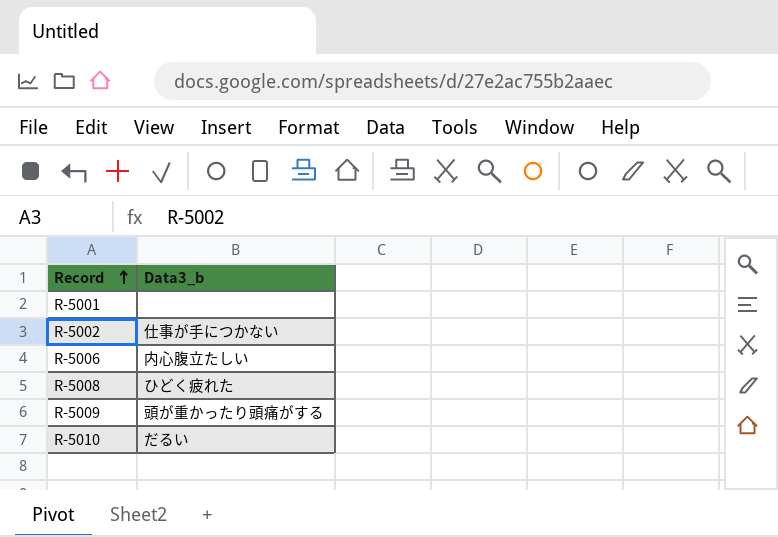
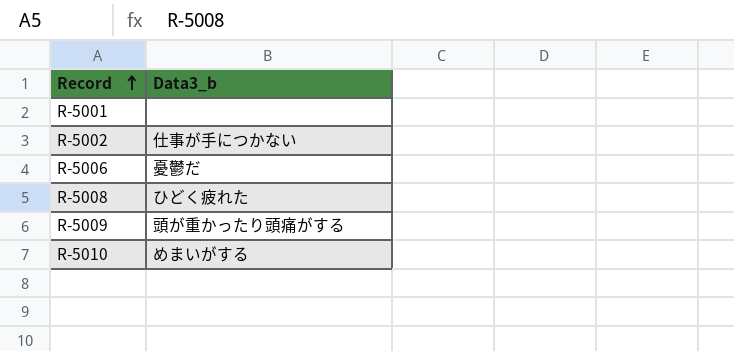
R-5006 | Data3_b: 内心腹立たしい -> 憂鬱だ
R-5010 | Data3_b: だるい -> めまいがする

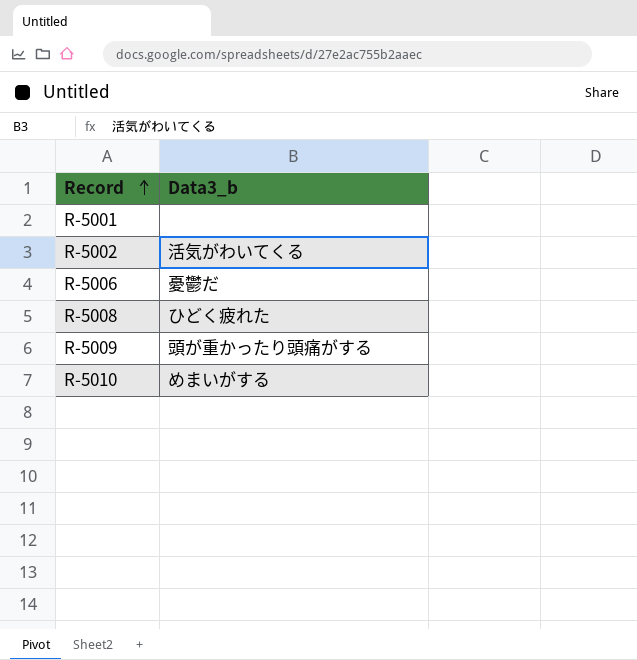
R-5002 | Data3_b: 仕事が手につかない -> 活気がわいてくる

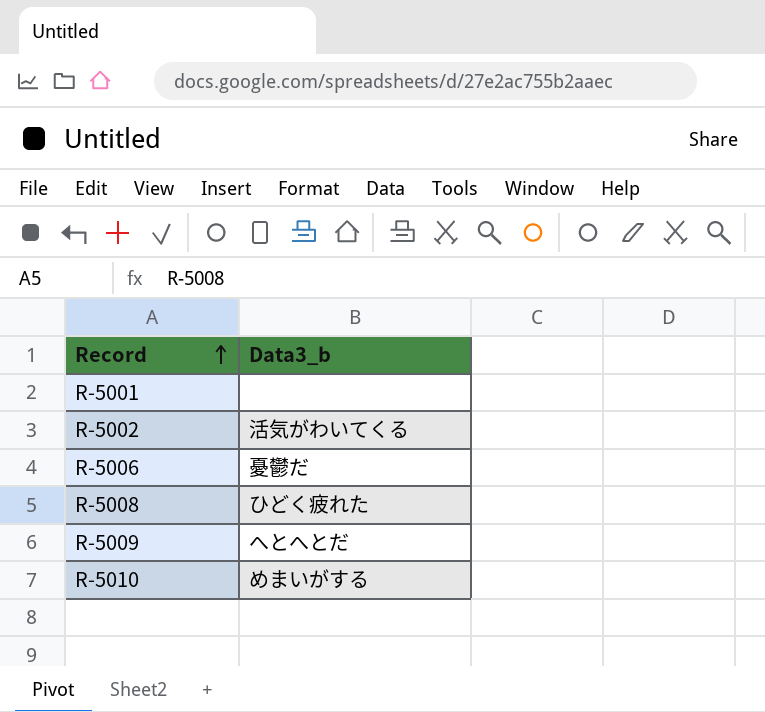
R-5009 | Data3_b: 頭が重かったり頭痛がする -> へとへとだ

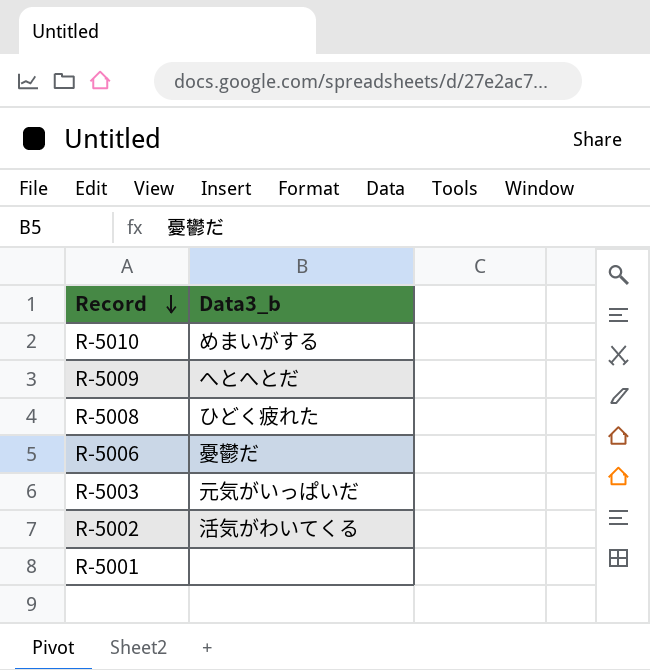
row order: Record ascending -> Record descending
row R-5003: none -> 元気がいっぱいだ

